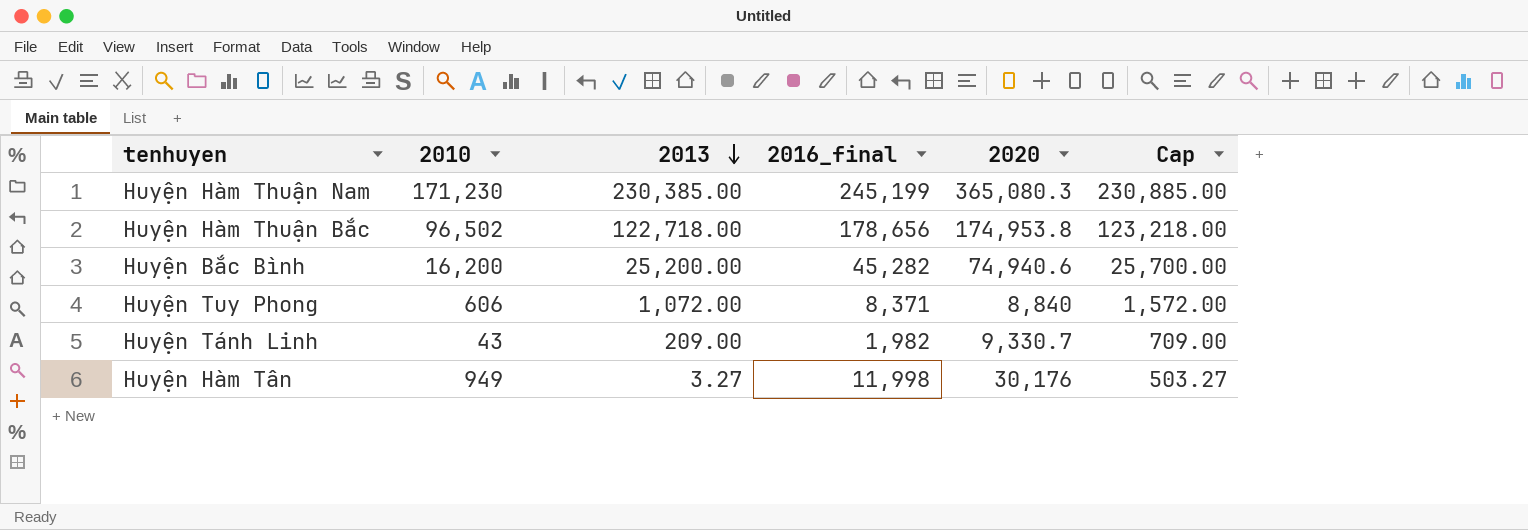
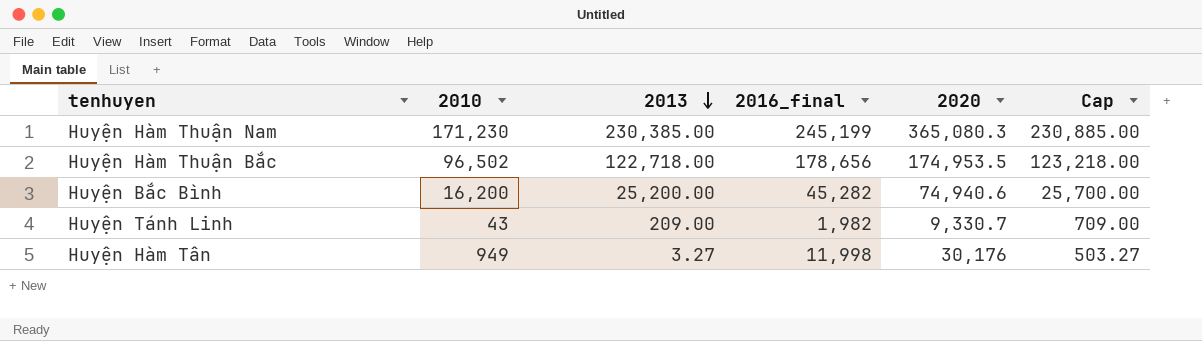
row Huyện Tuy Phong: 606 | 1,072.00 | 8,371 | 8,840 | 1,572.00 -> none
Huyện Hàm Thuận Bắc | 2020: 174,953.8 -> 174,953.5

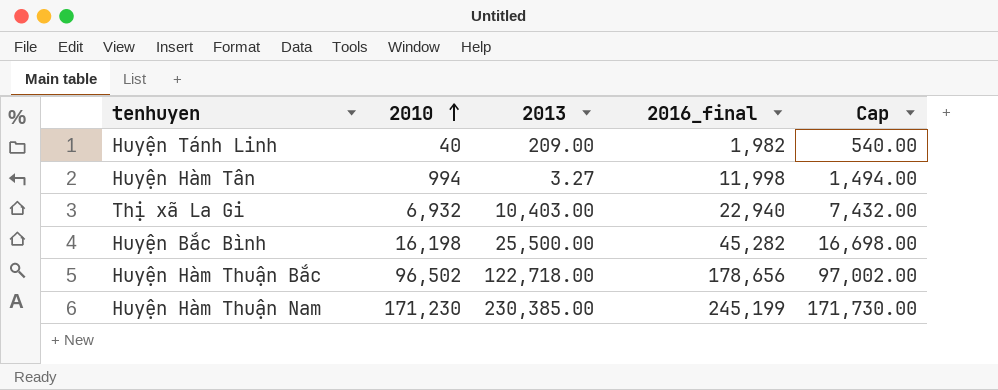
row order: 2013 descending -> 2010 ascending
column 2020 | position: 5 -> none
column Cap | formula: [2013] + 500 -> [2010] + 500
Huyện Tánh Linh | 2010: 43 -> 40
Huyện Hàm Tân | 2010: 949 -> 994
row Thị xã La Gi: none -> 6,932 | 10,403.00 | 22,940 | 7,432.00
Huyện Bắc Bình | 2010: 16,200 -> 16,198
Huyện Bắc Bình | 2013: 25,200.00 -> 25,500.00

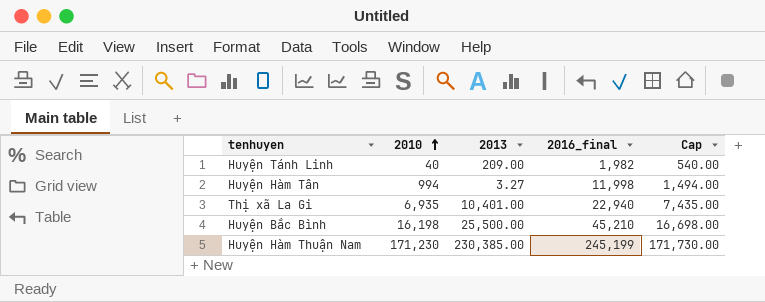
row Huyện Hàm Thuận Bắc: 96,502 | 122,718.00 | 178,656 | 97,002.00 -> none
Thị xã La Gi | 2010: 6,932 -> 6,935
Thị xã La Gi | 2013: 10,403.00 -> 10,401.00
Thị xã La Gi | Cap: 7,432.00 -> 7,435.00
Huyện Bắc Bình | 2016_final: 45,282 -> 45,210

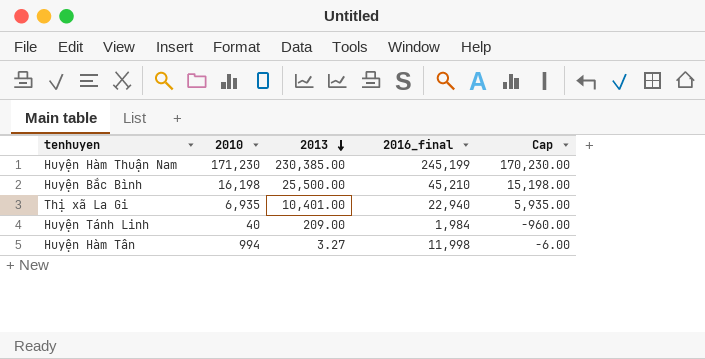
row order: 2010 ascending -> 2013 descending
column Cap | formula: [2010] + 500 -> [2010] - 1000
Huyện Tánh Linh | 2016_final: 1,982 -> 1,984

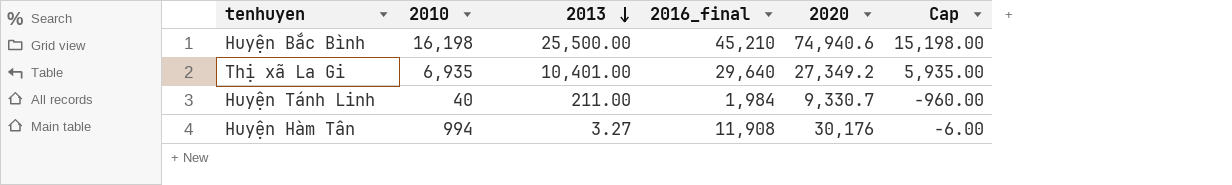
column 2020 | position: none -> 5
row Huyện Hàm Thuận Nam: 171,230 | 230,385.00 | 245,199 | 170,230.00 -> none
Thị xã La Gi | 2016_final: 22,940 -> 29,640
Huyện Tánh Linh | 2013: 209.00 -> 211.00
Huyện Hàm Tân | 2016_final: 11,998 -> 11,908

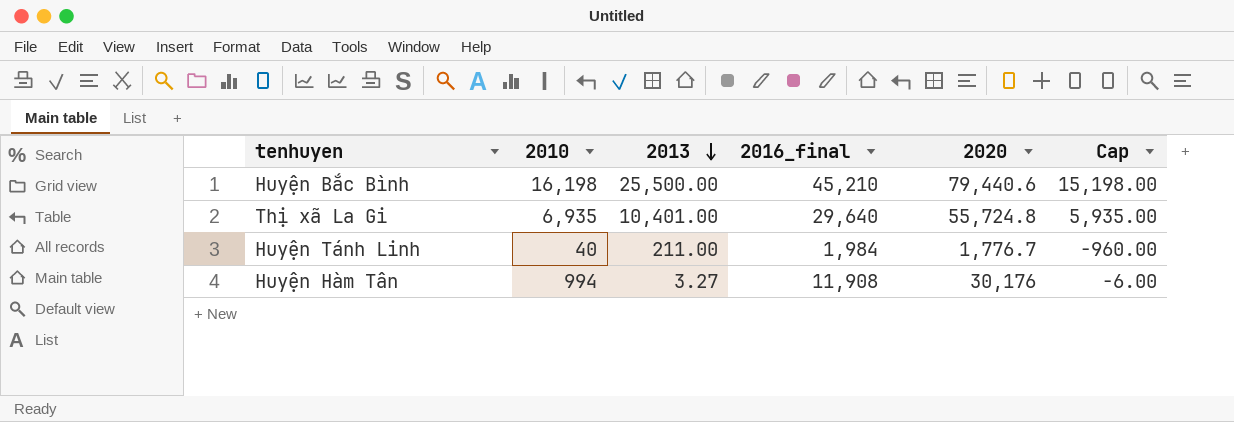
Huyện Bắc Bình | 2020: 74,940.6 -> 79,440.6
Thị xã La Gi | 2020: 27,349.2 -> 55,724.8
Huyện Tánh Linh | 2020: 9,330.7 -> 1,776.7

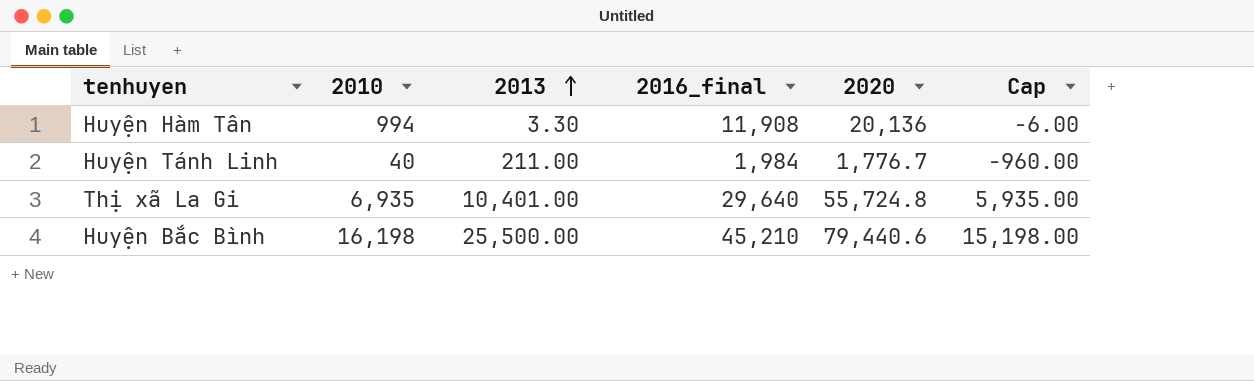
row order: 2013 descending -> 2013 ascending
Huyện Hàm Tân | 2013: 3.27 -> 3.30
Huyện Hàm Tân | 2020: 30,176 -> 20,136

